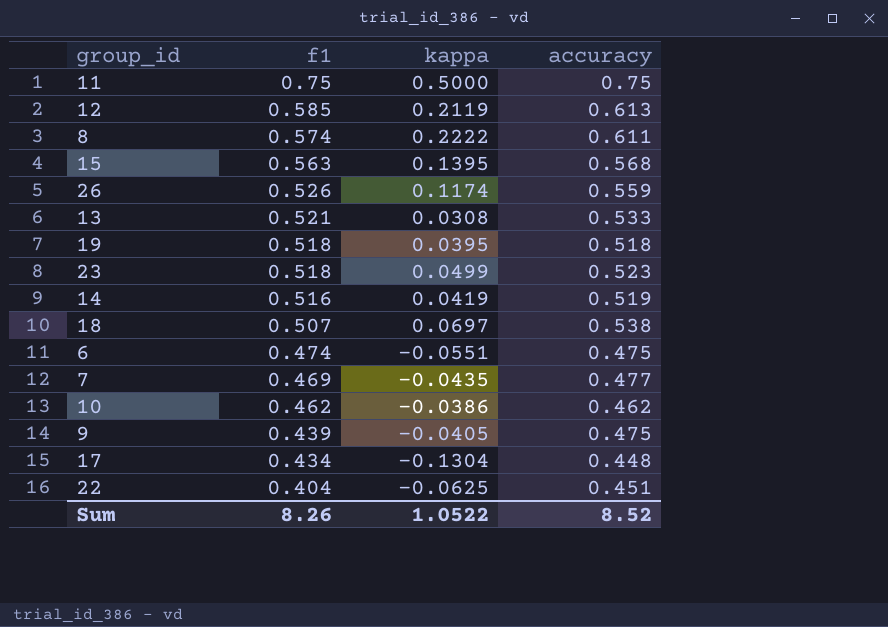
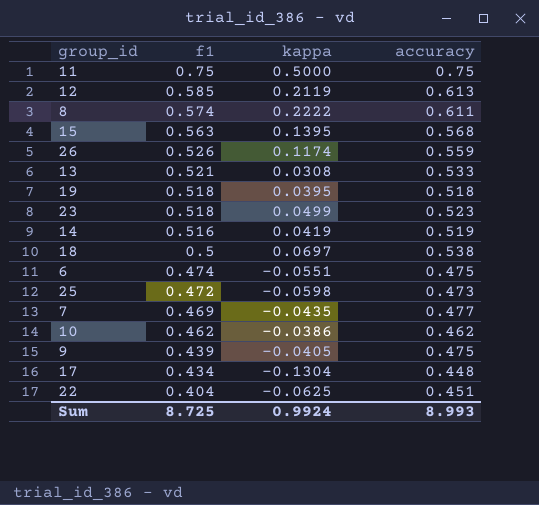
18 | f1: 0.507 -> 0.5
row 25: none -> 0.472 | -0.0598 | 0.473
Sum | f1: 8.26 -> 8.725
Sum | kappa: 1.0522 -> 0.9924
Sum | accuracy: 8.52 -> 8.993

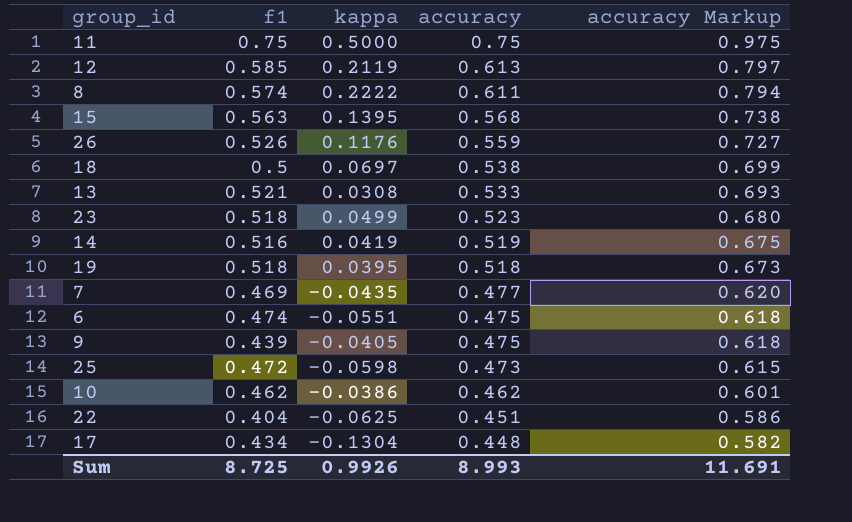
row order: f1 descending -> accuracy descending
column accuracy Markup | formula: none -> [accuracy] * 1.3
26 | kappa: 0.1174 -> 0.1176
Sum | kappa: 0.9924 -> 0.9926

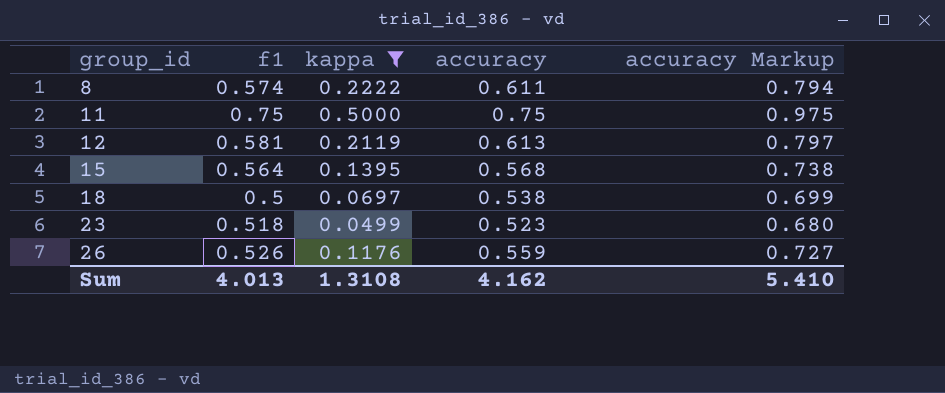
filter: none -> kappa >= 0.0499
row order: accuracy descending -> group_id ascending
12 | f1: 0.585 -> 0.581
15 | f1: 0.563 -> 0.564
Sum | f1: 8.725 -> 4.013
Sum | kappa: 0.9926 -> 1.3108
Sum | accuracy: 8.993 -> 4.162
Sum | accuracy Markup: 11.691 -> 5.410

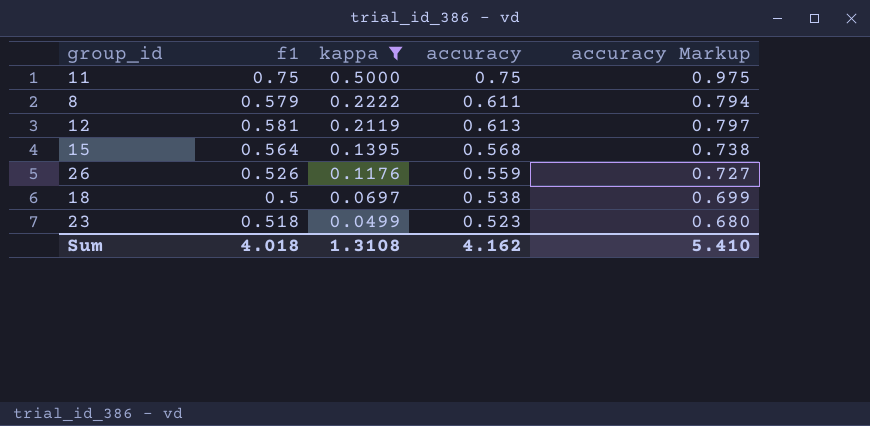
row order: group_id ascending -> kappa descending
8 | f1: 0.574 -> 0.579
Sum | f1: 4.013 -> 4.018

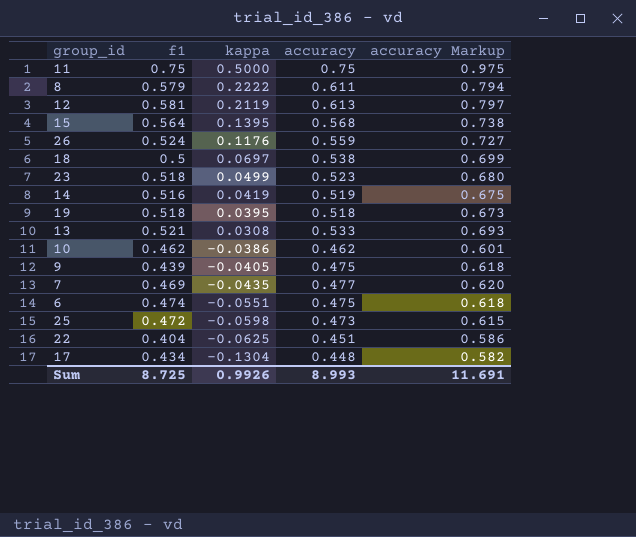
filter: kappa >= 0.0499 -> none
26 | f1: 0.526 -> 0.524
Sum | f1: 4.018 -> 8.725
Sum | kappa: 1.3108 -> 0.9926
Sum | accuracy: 4.162 -> 8.993
Sum | accuracy Markup: 5.410 -> 11.691

